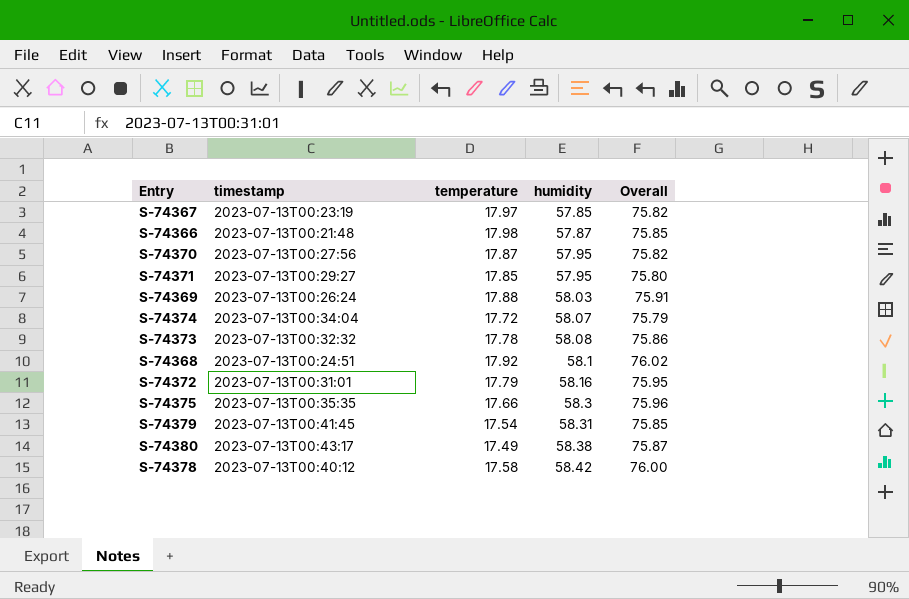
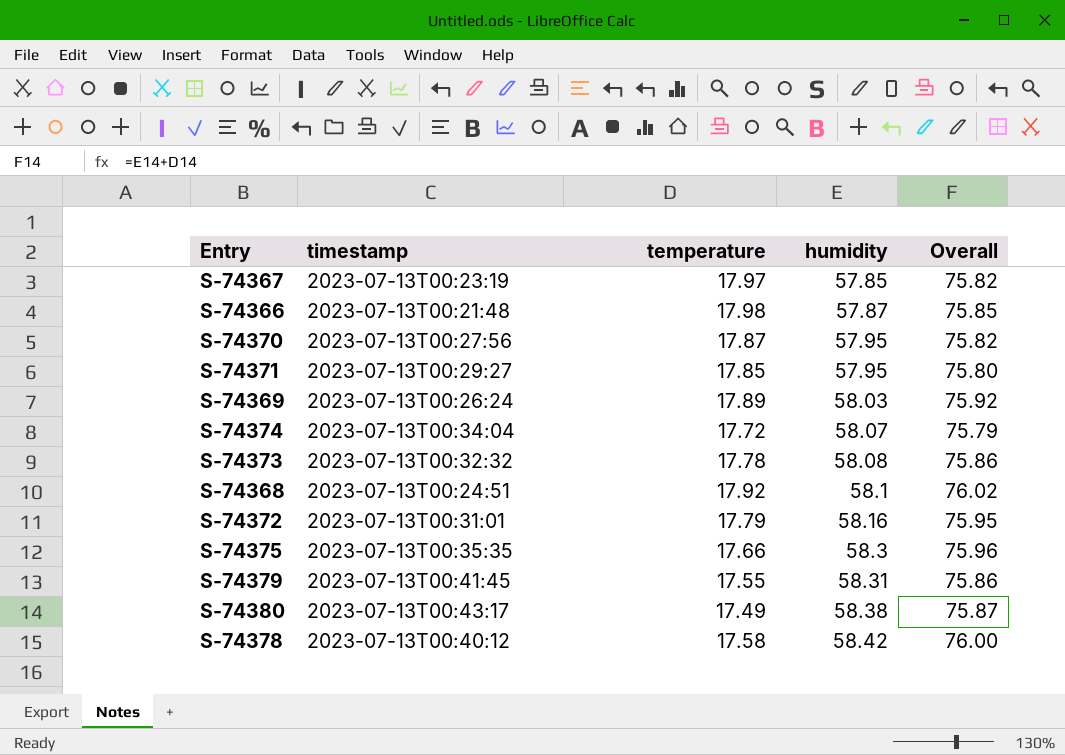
S-74369 | temperature: 17.88 -> 17.89
S-74369 | Overall: 75.91 -> 75.92
S-74379 | temperature: 17.54 -> 17.55
S-74379 | Overall: 75.85 -> 75.86

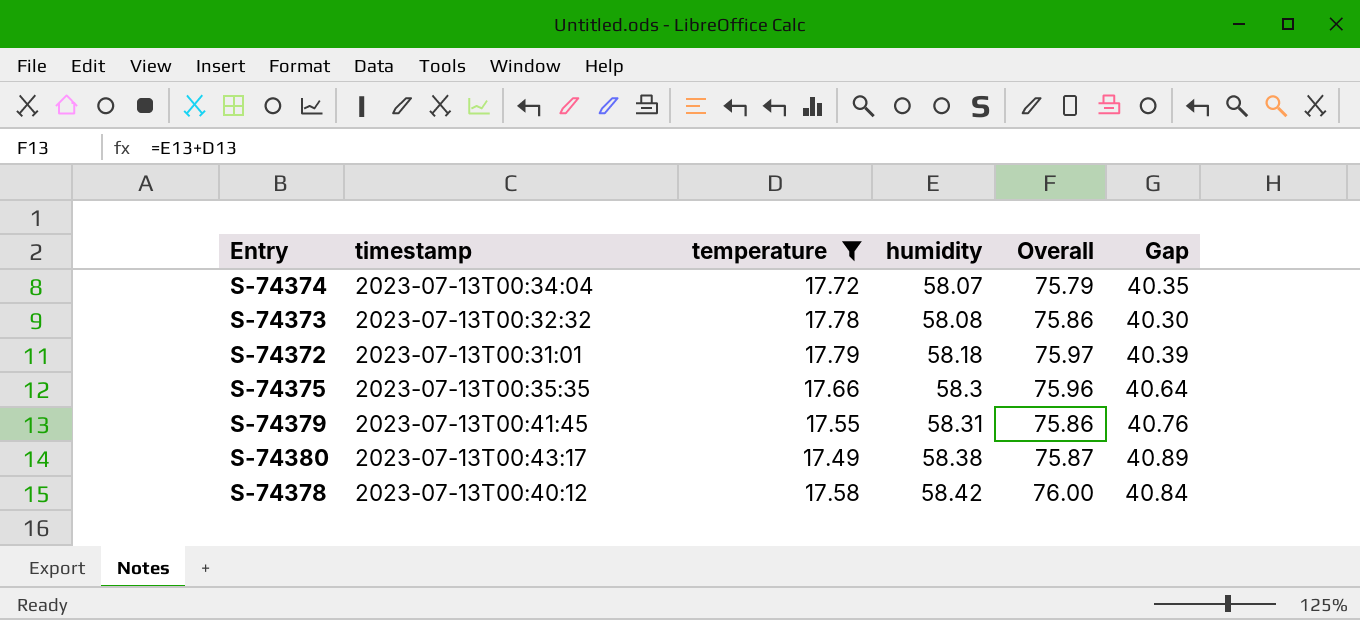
filter: none -> temperature <= 17.79
column Gap | formula: none -> [humidity] - [temperature]
S-74372 | humidity: 58.16 -> 58.18
S-74372 | Overall: 75.95 -> 75.97

